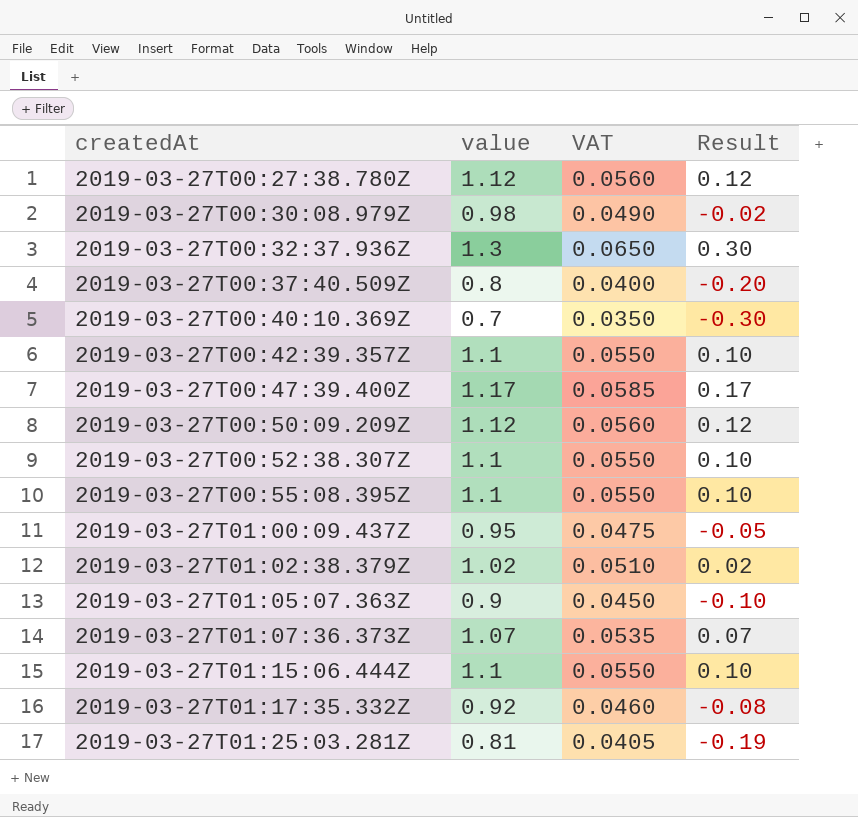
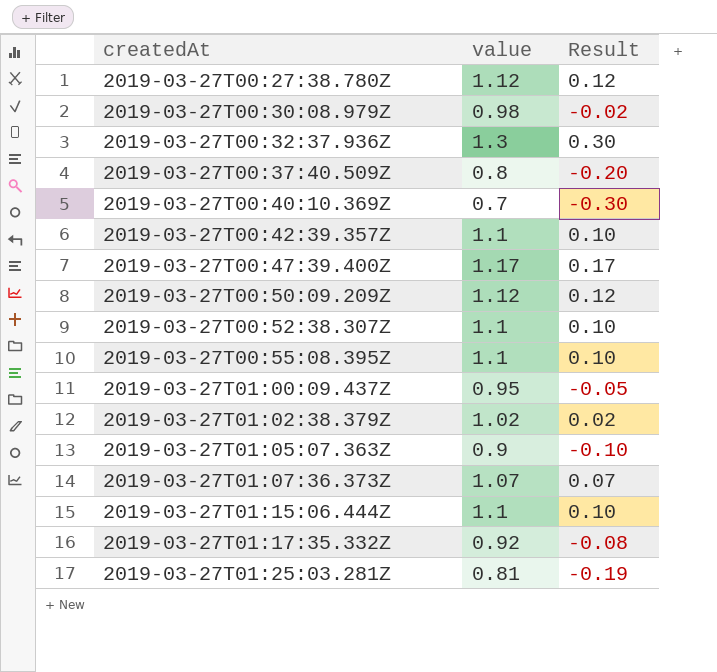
column VAT | formula: [value] * 0.05 -> none

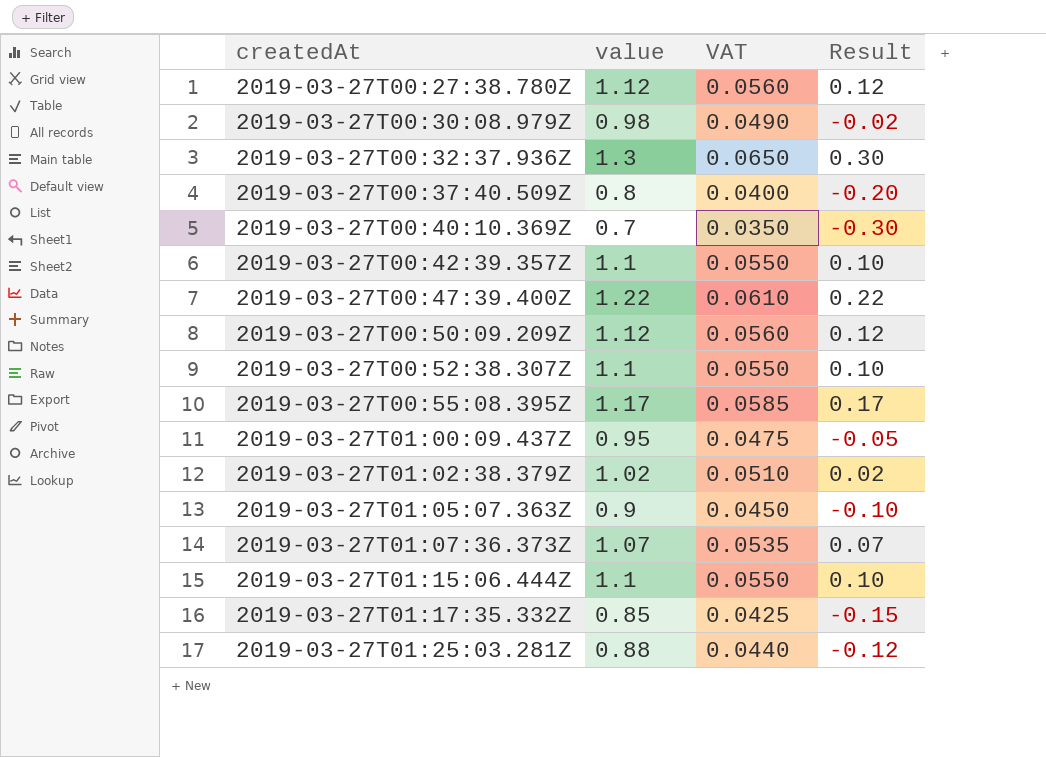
column VAT | formula: none -> [value] * 0.05
2019-03-27T00:47:39.400Z | value: 1.17 -> 1.22
2019-03-27T00:47:39.400Z | Result: 0.17 -> 0.22
2019-03-27T00:55:08.395Z | value: 1.1 -> 1.17
2019-03-27T00:55:08.395Z | Result: 0.10 -> 0.17
2019-03-27T01:17:35.332Z | value: 0.92 -> 0.85
2019-03-27T01:17:35.332Z | Result: -0.08 -> -0.15
2019-03-27T01:25:03.281Z | value: 0.81 -> 0.88
2019-03-27T01:25:03.281Z | Result: -0.19 -> -0.12

